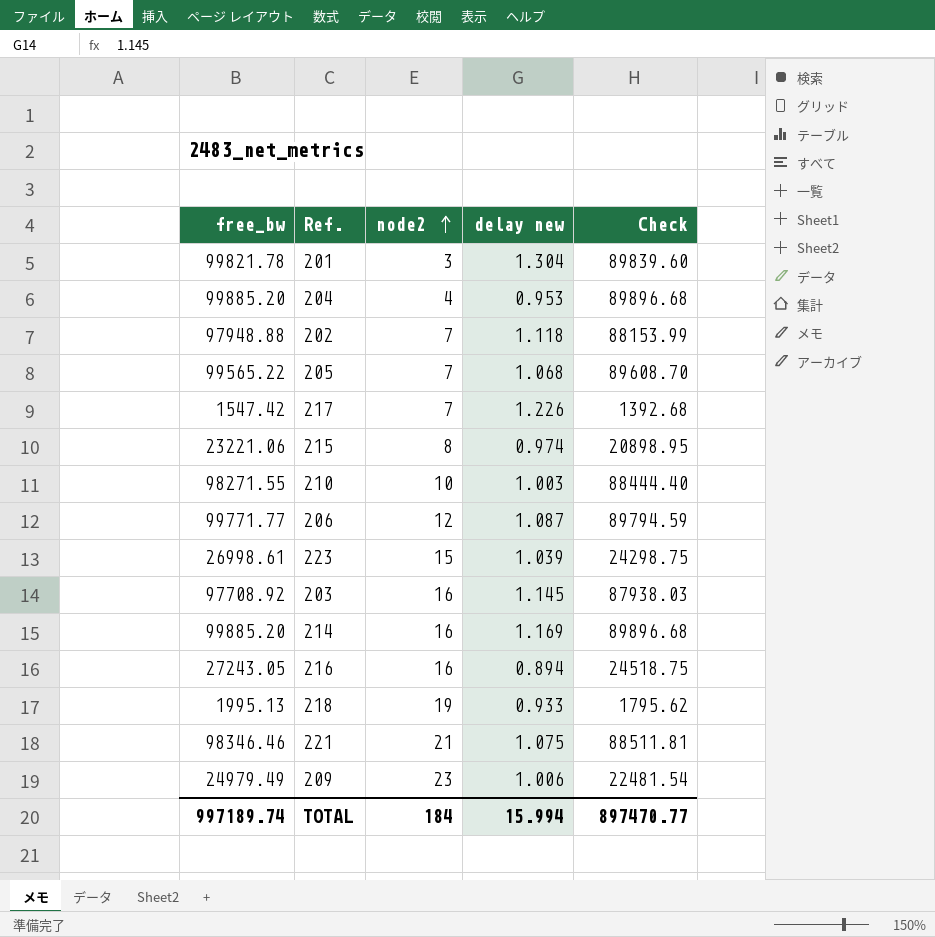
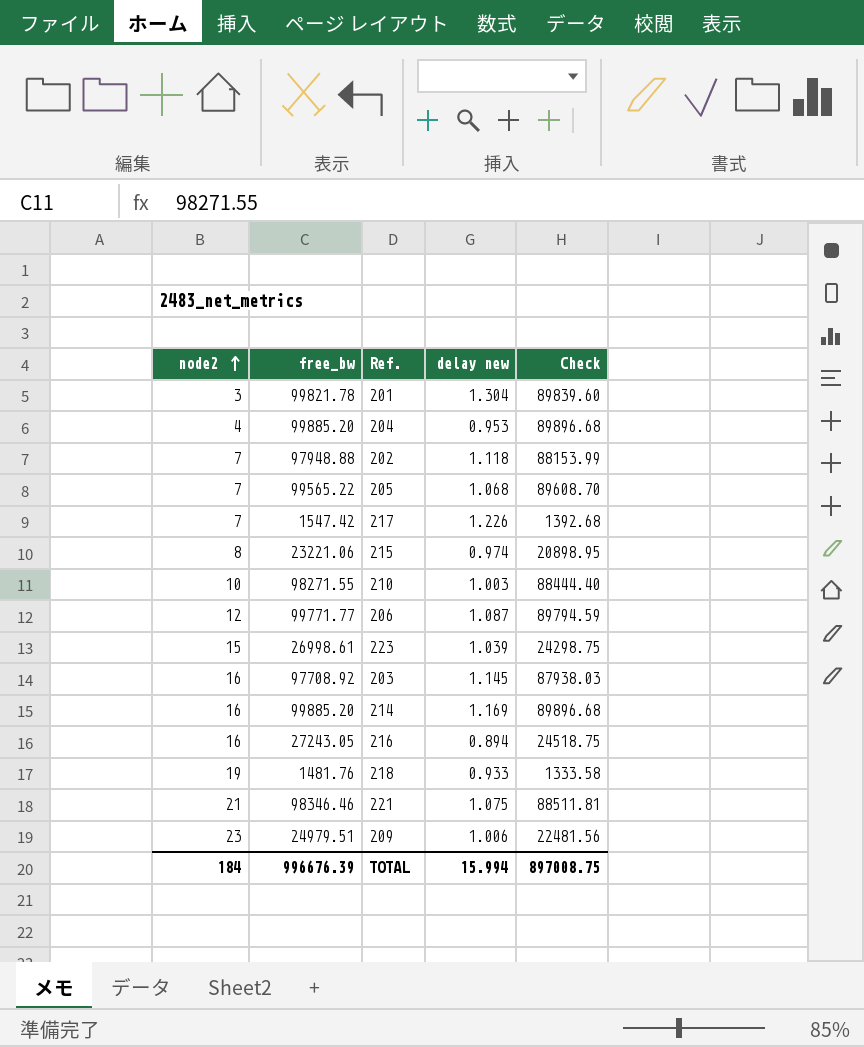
column node2 | position: 3 -> 1
218 | free_bw: 1995.13 -> 1481.76
218 | Check: 1795.62 -> 1333.58
209 | free_bw: 24979.49 -> 24979.51
209 | Check: 22481.54 -> 22481.56
TOTAL | free_bw: 997189.74 -> 996676.39
TOTAL | Check: 897470.77 -> 897008.75

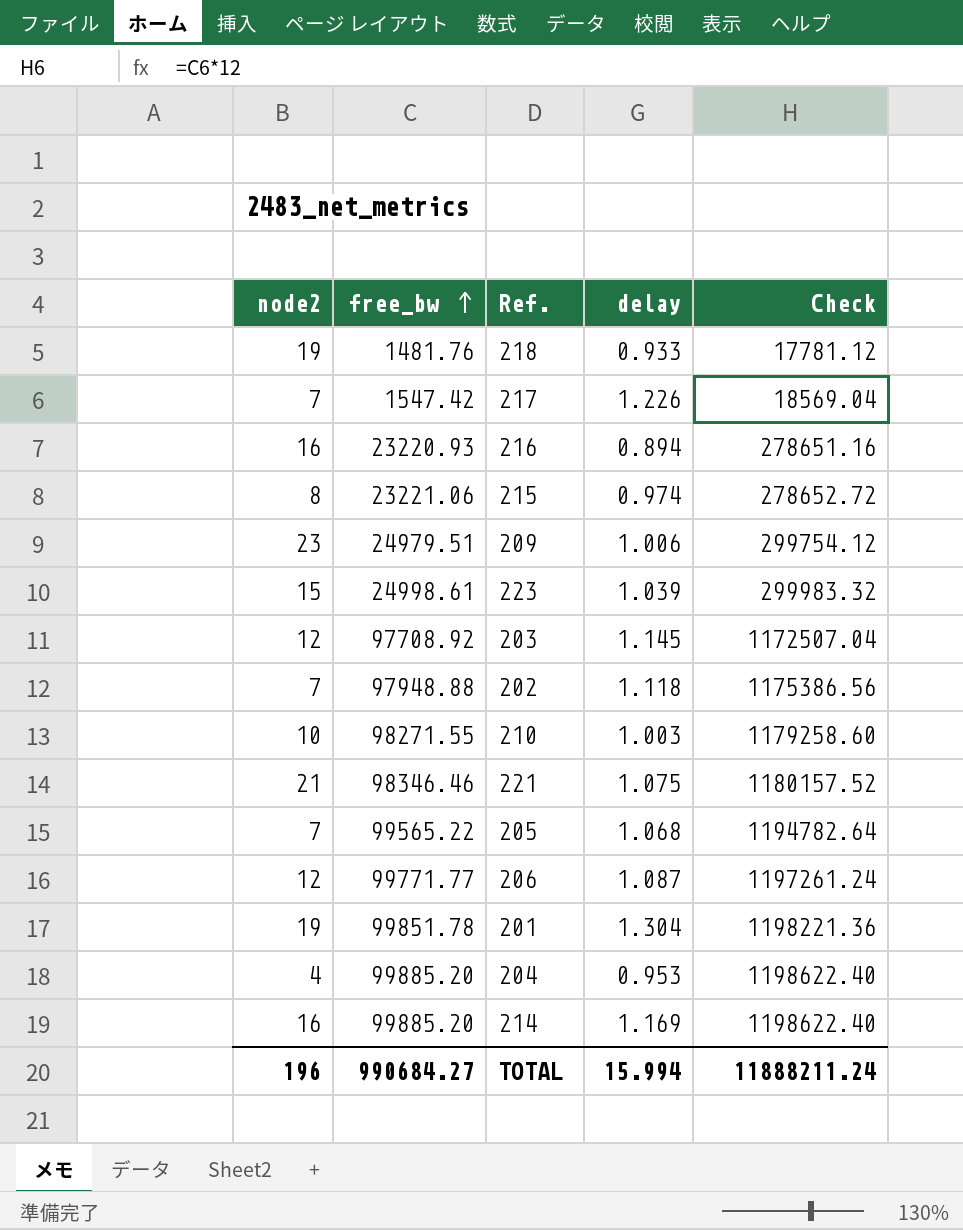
row order: node2 ascending -> free_bw ascending
column name: delay new -> delay
column Check | formula: [free_bw] * 0.9 -> [free_bw] * 12
216 | free_bw: 27243.05 -> 23220.93
223 | free_bw: 26998.61 -> 24998.61
203 | node2: 16 -> 12
201 | node2: 3 -> 19
201 | free_bw: 99821.78 -> 99851.78
TOTAL | node2: 184 -> 196
TOTAL | free_bw: 996676.39 -> 990684.27
TOTAL | Check: 897008.75 -> 11888211.24

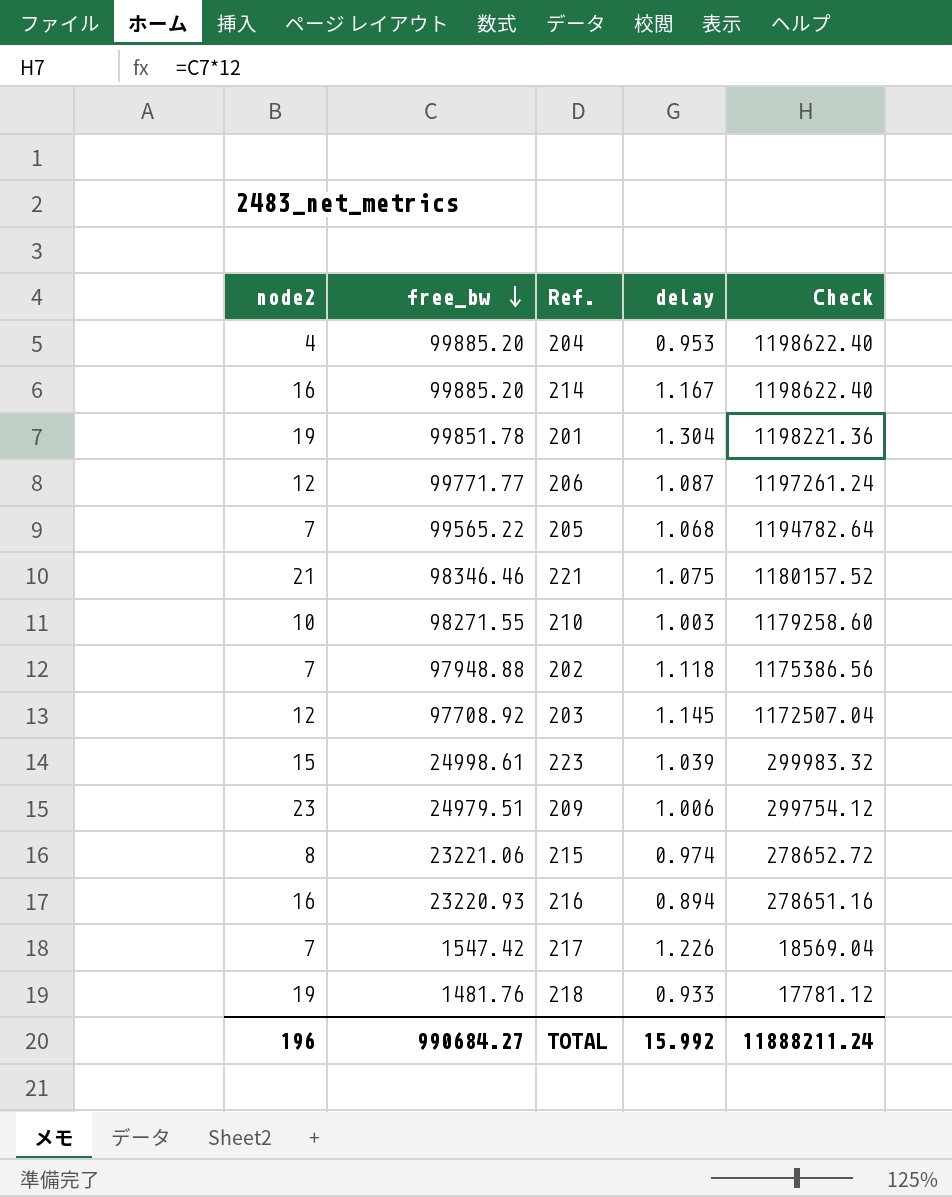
row order: free_bw ascending -> free_bw descending
214 | delay: 1.169 -> 1.167
TOTAL | delay: 15.994 -> 15.992

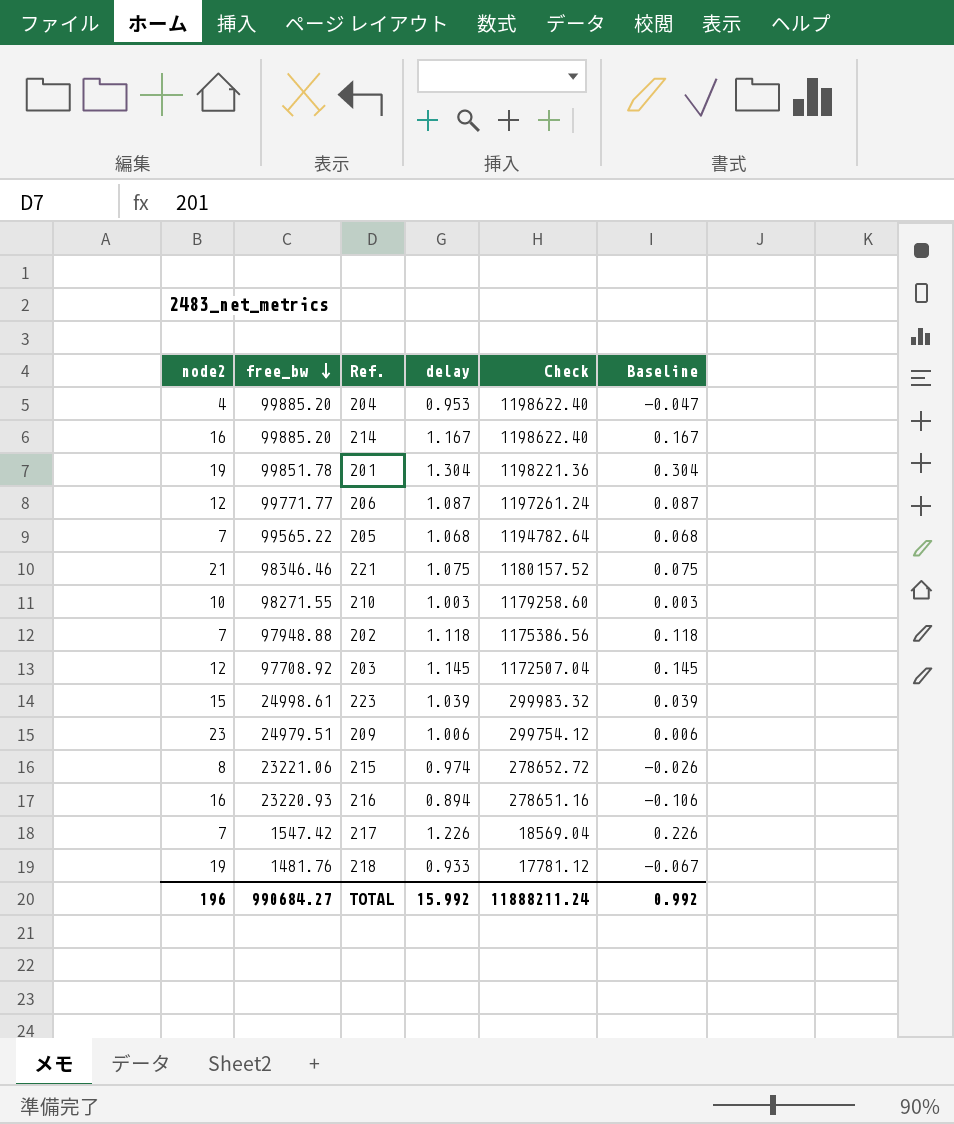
column Baseline | formula: none -> [delay] - 1

